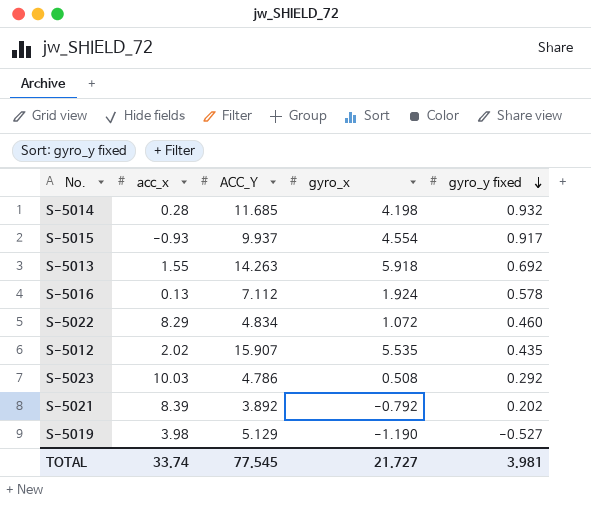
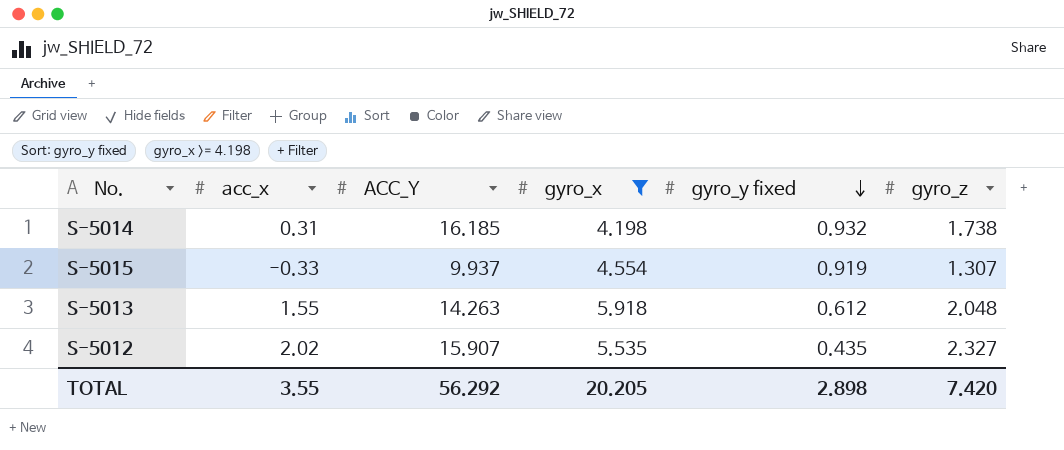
filter: none -> gyro_x >= 4.198
column gyro_z | position: none -> 6
S-5014 | acc_x: 0.28 -> 0.31
S-5014 | ACC_Y: 11.685 -> 16.185
S-5015 | acc_x: -0.93 -> -0.33
S-5015 | gyro_y fixed: 0.917 -> 0.919
S-5013 | gyro_y fixed: 0.692 -> 0.612
TOTAL | acc_x: 33.74 -> 3.55
TOTAL | ACC_Y: 77.545 -> 56.292
TOTAL | gyro_x: 21.727 -> 20.205
TOTAL | gyro_y fixed: 3.981 -> 2.898

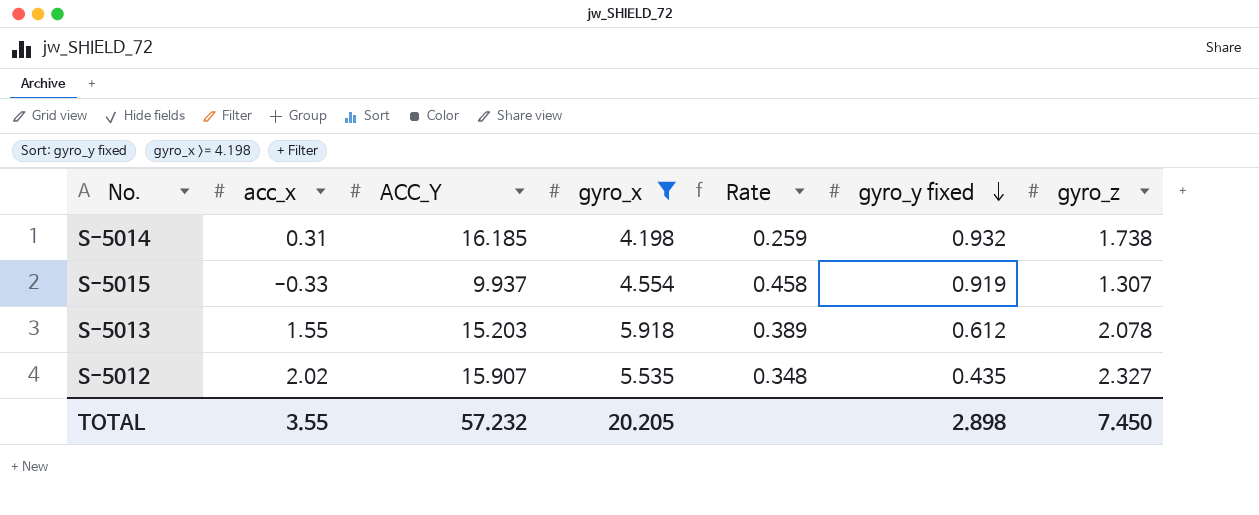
column Rate | formula: none -> [gyro_x] / [ACC_Y]
S-5013 | ACC_Y: 14.263 -> 15.203
S-5013 | gyro_z: 2.048 -> 2.078
TOTAL | ACC_Y: 56.292 -> 57.232
TOTAL | gyro_z: 7.420 -> 7.450

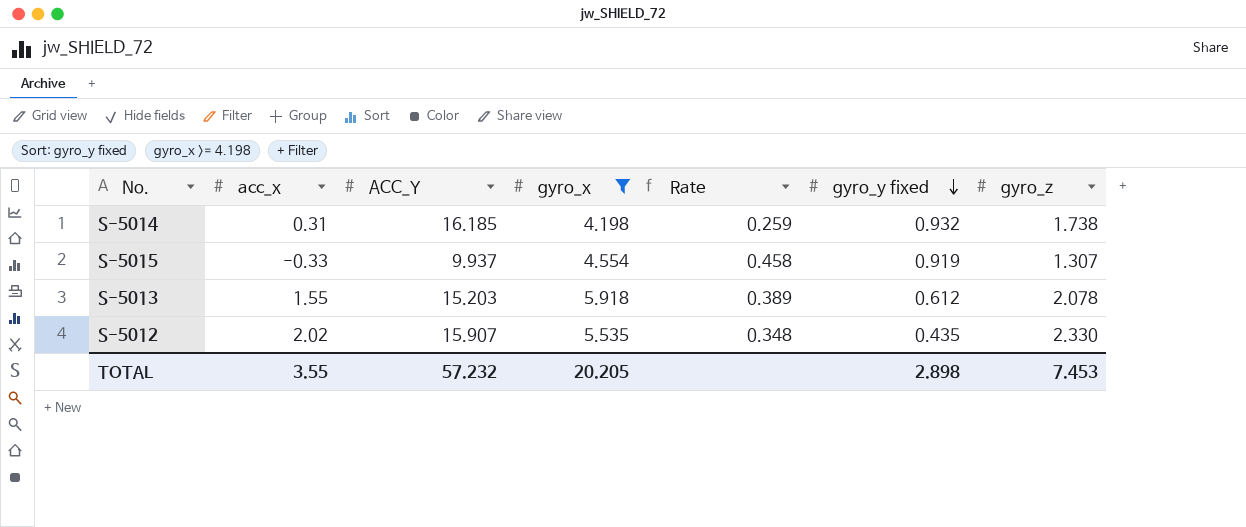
S-5012 | gyro_z: 2.327 -> 2.330
TOTAL | gyro_z: 7.450 -> 7.453

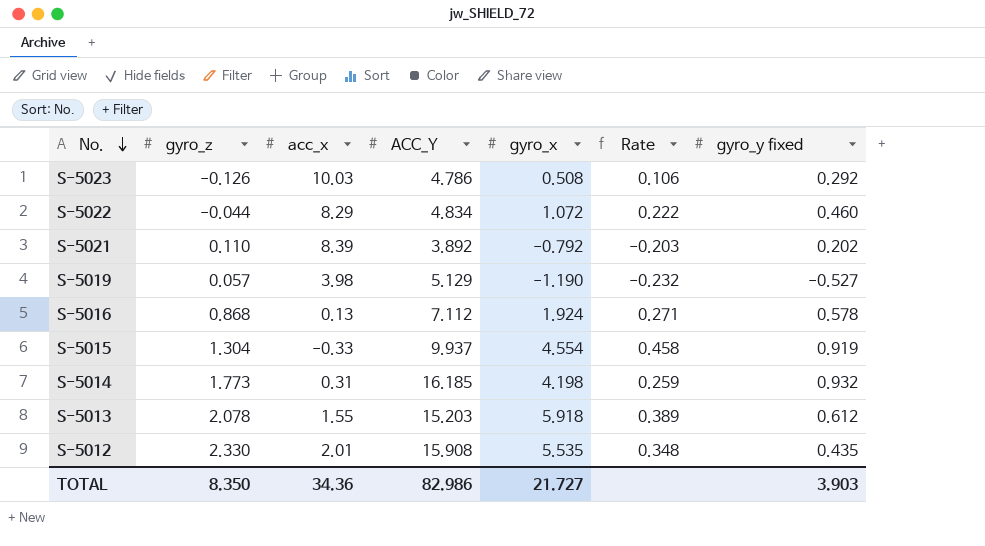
filter: gyro_x >= 4.198 -> none
row order: gyro_y fixed descending -> No. descending
column gyro_z | position: 7 -> 2
S-5015 | gyro_z: 1.307 -> 1.304
S-5014 | gyro_z: 1.738 -> 1.773
S-5012 | acc_x: 2.02 -> 2.01
S-5012 | ACC_Y: 15.907 -> 15.908
TOTAL | gyro_z: 7.453 -> 8.350
TOTAL | acc_x: 3.55 -> 34.36
TOTAL | ACC_Y: 57.232 -> 82.986
TOTAL | gyro_x: 20.205 -> 21.727
TOTAL | gyro_y fixed: 2.898 -> 3.903

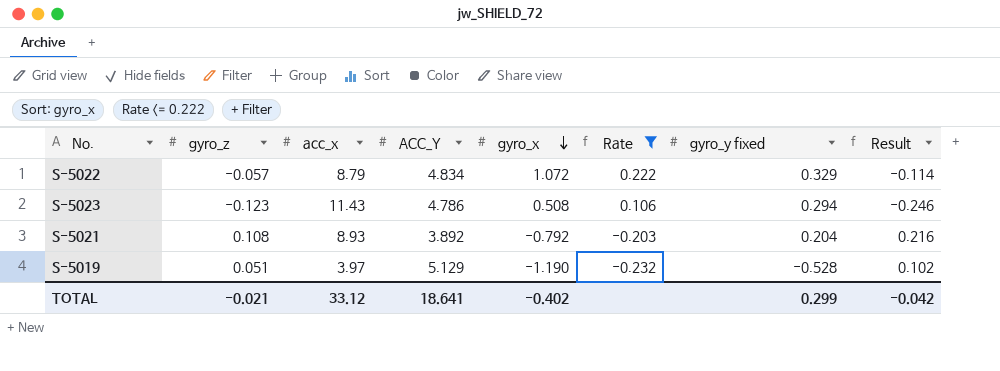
filter: none -> Rate <= 0.222
row order: No. descending -> gyro_x descending
column Result | formula: none -> [gyro_z] * 2
S-5022 | gyro_z: -0.044 -> -0.057
S-5022 | acc_x: 8.29 -> 8.79
S-5022 | gyro_y fixed: 0.460 -> 0.329
S-5023 | gyro_z: -0.126 -> -0.123
S-5023 | acc_x: 10.03 -> 11.43
S-5023 | gyro_y fixed: 0.292 -> 0.294
S-5021 | gyro_z: 0.110 -> 0.108
S-5021 | acc_x: 8.39 -> 8.93
S-5021 | gyro_y fixed: 0.202 -> 0.204
S-5019 | gyro_z: 0.057 -> 0.051
S-5019 | acc_x: 3.98 -> 3.97
S-5019 | gyro_y fixed: -0.527 -> -0.528
TOTAL | gyro_z: 8.350 -> -0.021
TOTAL | acc_x: 34.36 -> 33.12
TOTAL | ACC_Y: 82.986 -> 18.641
TOTAL | gyro_x: 21.727 -> -0.402
TOTAL | gyro_y fixed: 3.903 -> 0.299

